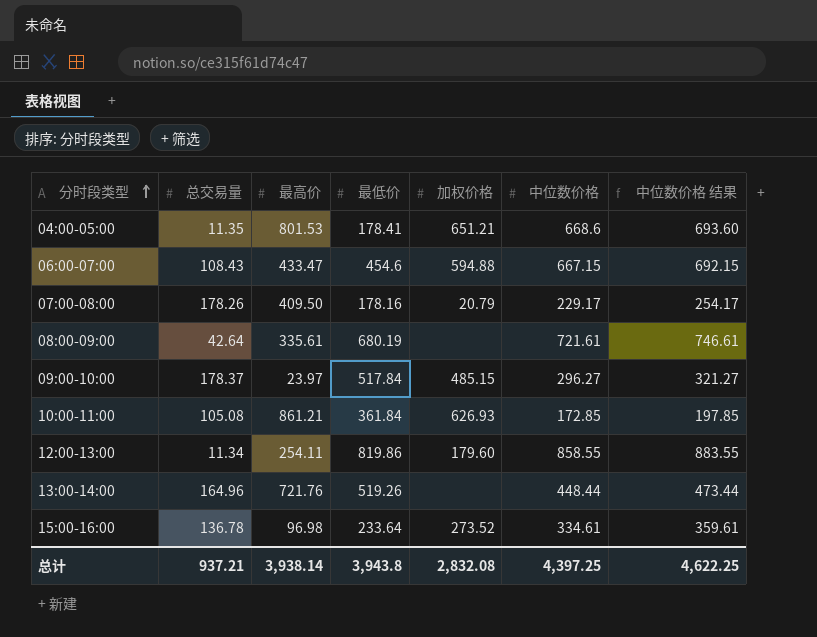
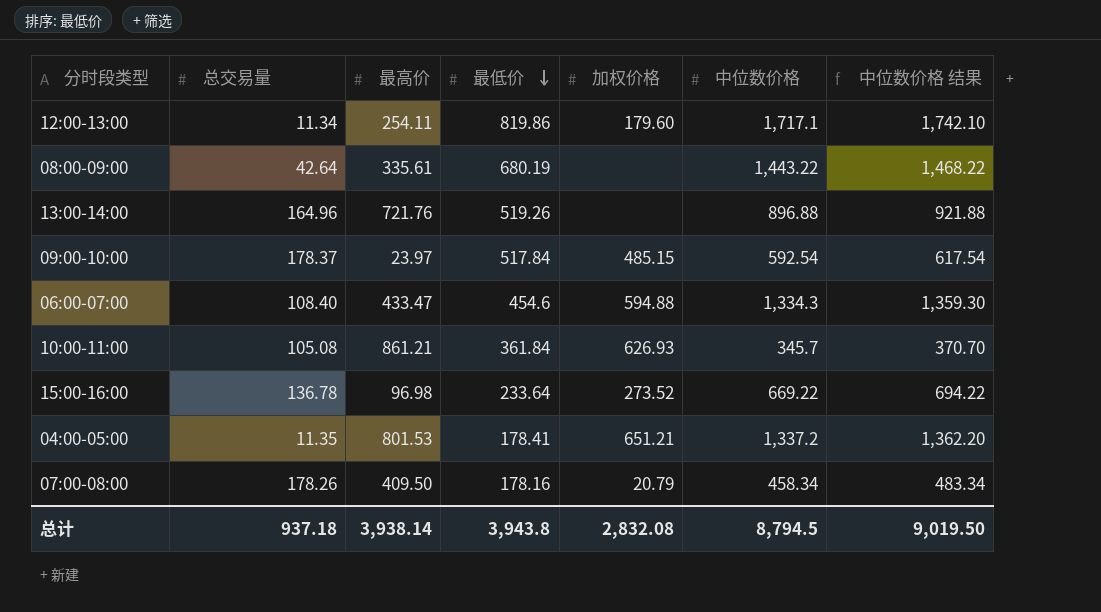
row order: 分时段类型 ascending -> 最低价 descending
12:00-13:00 | 中位数价格: 858.55 -> 1,717.1
12:00-13:00 | 中位数价格 结果: 883.55 -> 1,742.10
08:00-09:00 | 中位数价格: 721.61 -> 1,443.22
08:00-09:00 | 中位数价格 结果: 746.61 -> 1,468.22
13:00-14:00 | 中位数价格: 448.44 -> 896.88
13:00-14:00 | 中位数价格 结果: 473.44 -> 921.88
09:00-10:00 | 中位数价格: 296.27 -> 592.54
09:00-10:00 | 中位数价格 结果: 321.27 -> 617.54
06:00-07:00 | 总交易量: 108.43 -> 108.40
06:00-07:00 | 中位数价格: 667.15 -> 1,334.3
06:00-07:00 | 中位数价格 结果: 692.15 -> 1,359.30
10:00-11:00 | 中位数价格: 172.85 -> 345.7
10:00-11:00 | 中位数价格 结果: 197.85 -> 370.70
15:00-16:00 | 中位数价格: 334.61 -> 669.22
15:00-16:00 | 中位数价格 结果: 359.61 -> 694.22
04:00-05:00 | 中位数价格: 668.6 -> 1,337.2
04:00-05:00 | 中位数价格 结果: 693.60 -> 1,362.20
07:00-08:00 | 中位数价格: 229.17 -> 458.34
07:00-08:00 | 中位数价格 结果: 254.17 -> 483.34
总计 | 总交易量: 937.21 -> 937.18
总计 | 中位数价格: 4,397.25 -> 8,794.5
总计 | 中位数价格 结果: 4,622.25 -> 9,019.50

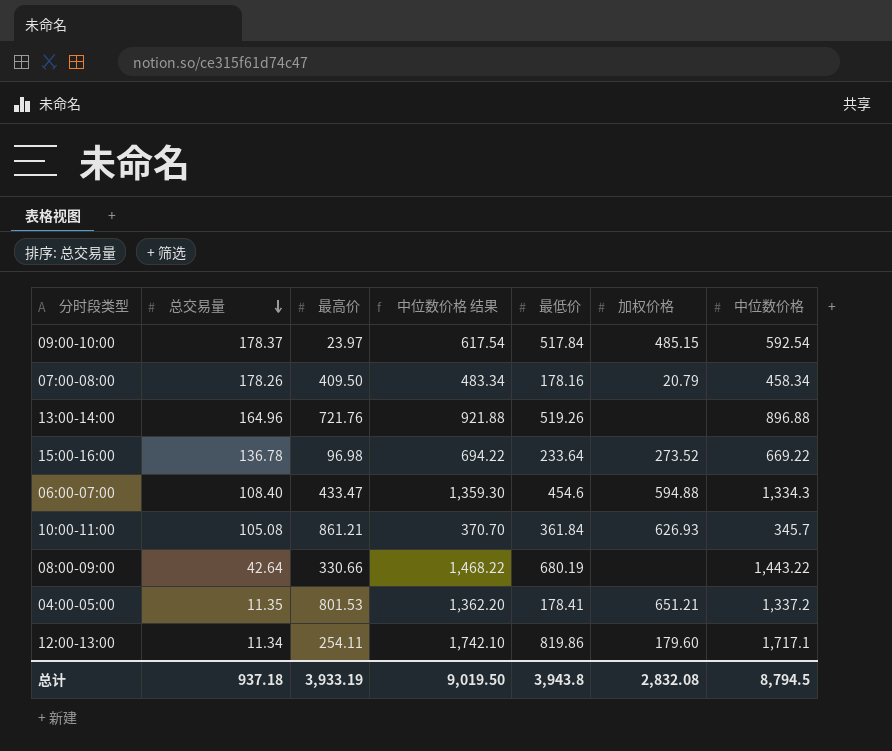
row order: 最低价 descending -> 总交易量 descending
column 中位数价格 结果 | position: 7 -> 4
08:00-09:00 | 最高价: 335.61 -> 330.66
总计 | 最高价: 3,938.14 -> 3,933.19

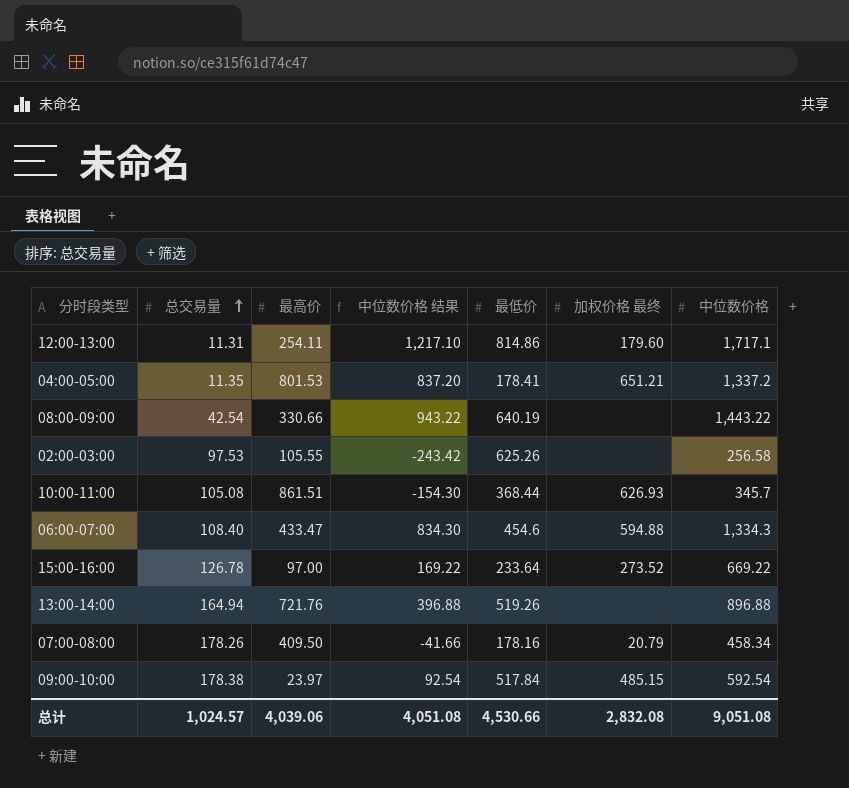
row order: 总交易量 descending -> 总交易量 ascending
column 中位数价格 结果 | formula: [中位数价格] + 25 -> [中位数价格] - 500
column name: 加权价格 -> 加权价格 最终
12:00-13:00 | 总交易量: 11.34 -> 11.31
12:00-13:00 | 最低价: 819.86 -> 814.86
08:00-09:00 | 总交易量: 42.64 -> 42.54
08:00-09:00 | 最低价: 680.19 -> 640.19
row 02:00-03:00: none -> 97.53 | 105.55 | -243.42 | 625.26 | none | 256.58
10:00-11:00 | 最高价: 861.21 -> 861.51
10:00-11:00 | 最低价: 361.84 -> 368.44
15:00-16:00 | 总交易量: 136.78 -> 126.78
15:00-16:00 | 最高价: 96.98 -> 97.00
13:00-14:00 | 总交易量: 164.96 -> 164.94
09:00-10:00 | 总交易量: 178.37 -> 178.38
总计 | 总交易量: 937.18 -> 1,024.57
总计 | 最高价: 3,933.19 -> 4,039.06
总计 | 中位数价格 结果: 9,019.50 -> 4,051.08
总计 | 最低价: 3,943.8 -> 4,530.66
总计 | 中位数价格: 8,794.5 -> 9,051.08

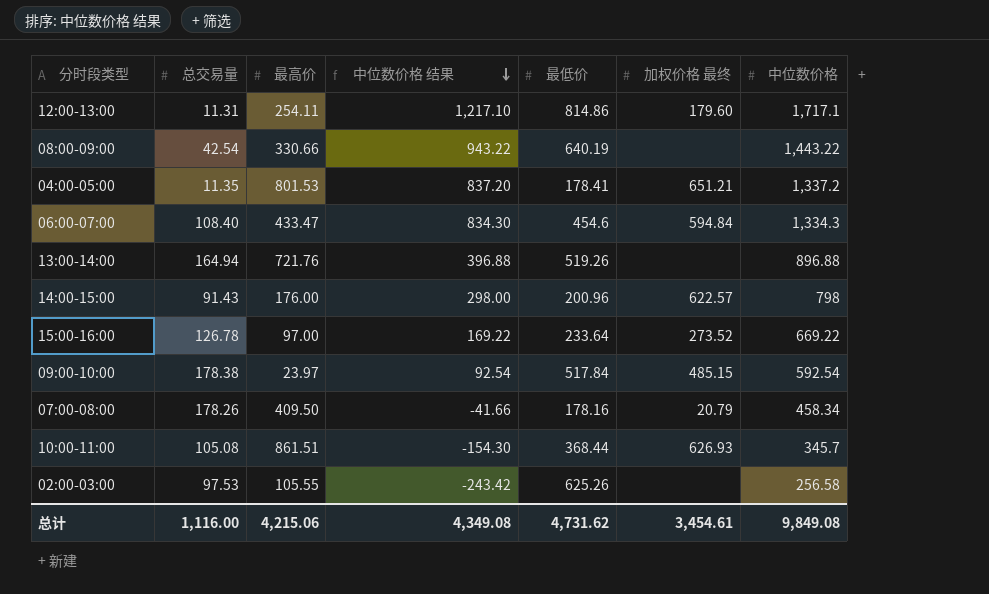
row order: 总交易量 ascending -> 中位数价格 结果 descending
06:00-07:00 | 加权价格 最终: 594.88 -> 594.84
row 14:00-15:00: none -> 91.43 | 176.00 | 298.00 | 200.96 | 622.57 | 798
总计 | 总交易量: 1,024.57 -> 1,116.00
总计 | 最高价: 4,039.06 -> 4,215.06
总计 | 中位数价格 结果: 4,051.08 -> 4,349.08
总计 | 最低价: 4,530.66 -> 4,731.62
总计 | 加权价格 最终: 2,832.08 -> 3,454.61
总计 | 中位数价格: 9,051.08 -> 9,849.08

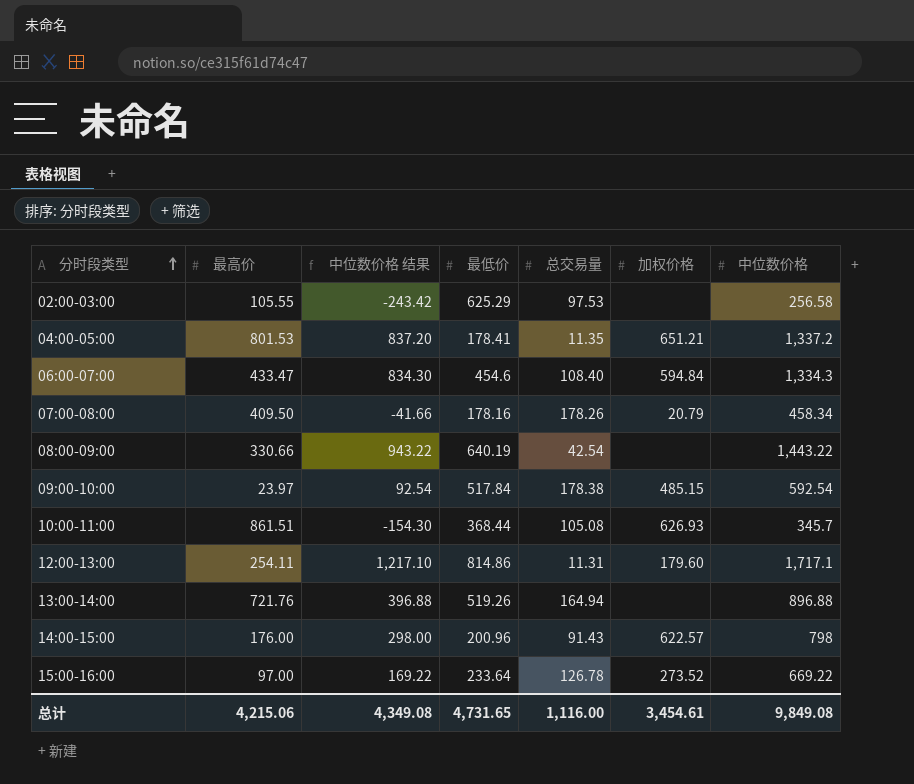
row order: 中位数价格 结果 descending -> 分时段类型 ascending
column 总交易量 | position: 2 -> 5
column name: 加权价格 最终 -> 加权价格
02:00-03:00 | 最低价: 625.26 -> 625.29
总计 | 最低价: 4,731.62 -> 4,731.65

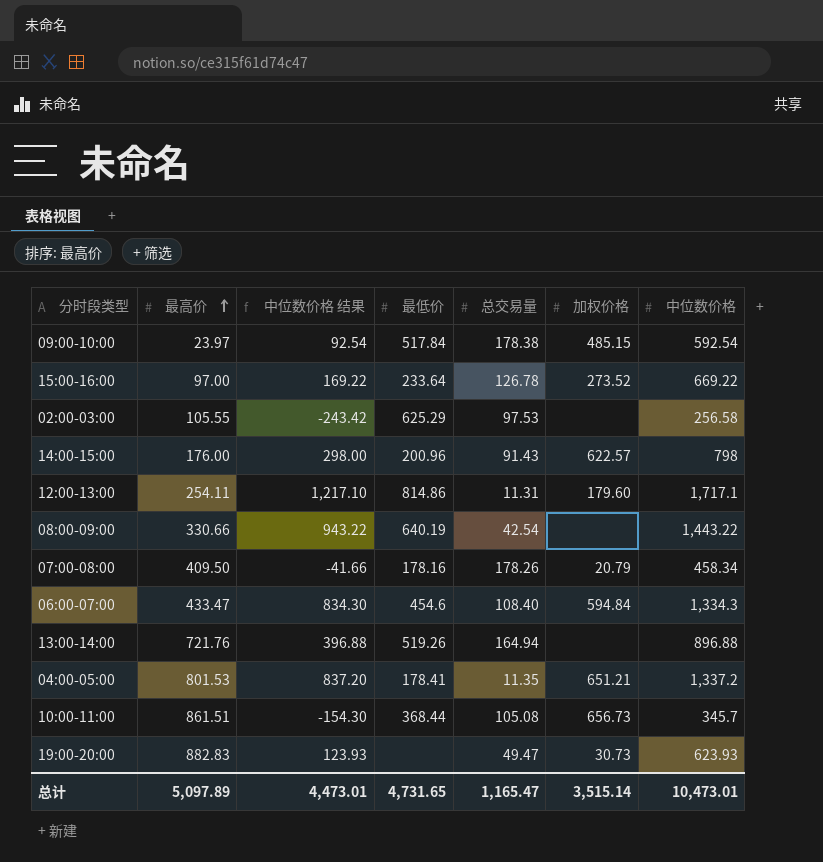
row order: 分时段类型 ascending -> 最高价 ascending
10:00-11:00 | 加权价格: 626.93 -> 656.73
row 19:00-20:00: none -> 882.83 | 123.93 | none | 49.47 | 30.73 | 623.93
总计 | 最高价: 4,215.06 -> 5,097.89
总计 | 中位数价格 结果: 4,349.08 -> 4,473.01
总计 | 总交易量: 1,116.00 -> 1,165.47
总计 | 加权价格: 3,454.61 -> 3,515.14
总计 | 中位数价格: 9,849.08 -> 10,473.01

